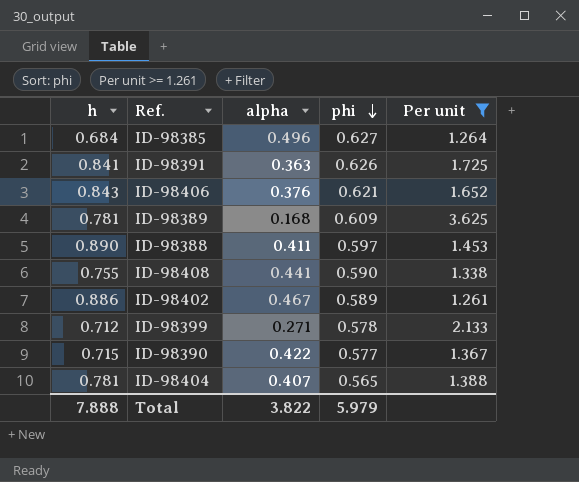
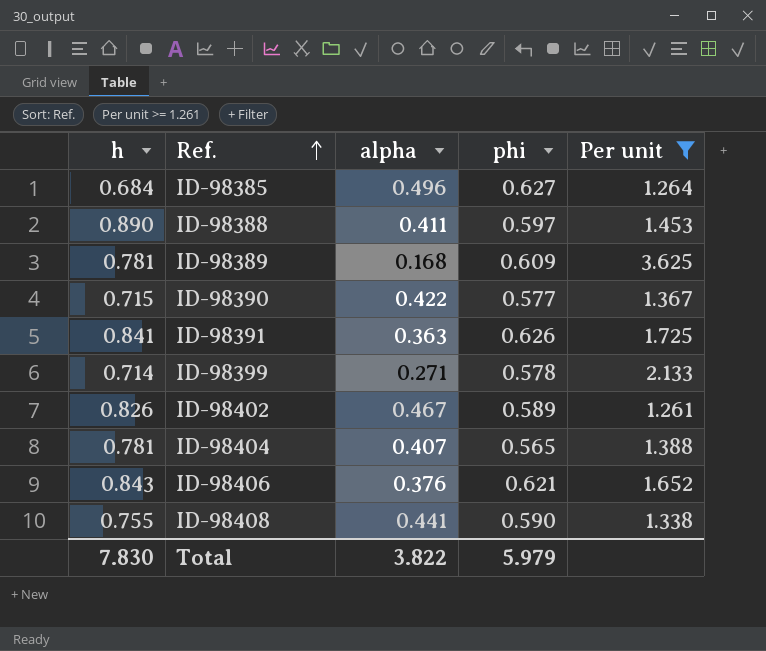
row order: phi descending -> Ref. ascending
ID-98399 | h: 0.712 -> 0.714
ID-98402 | h: 0.886 -> 0.826
Total | h: 7.888 -> 7.830

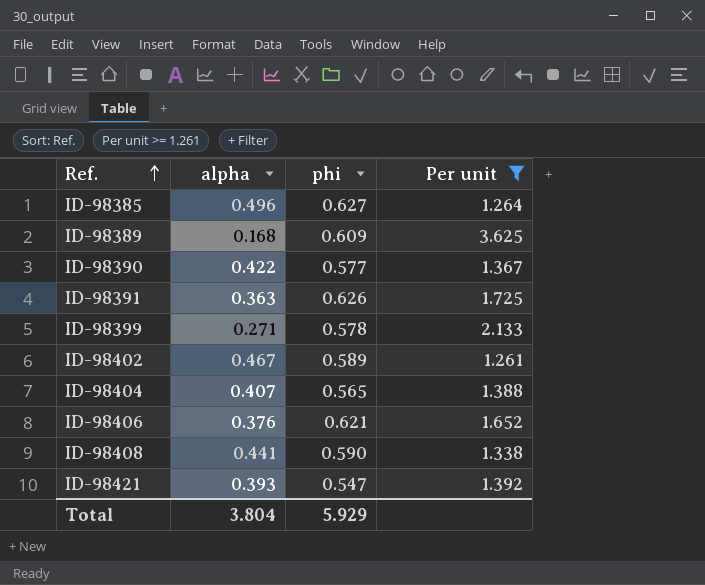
column h | position: 1 -> none
row ID-98388: 0.890 | 0.411 | 0.597 | 1.453 -> none
row ID-98421: none -> 0.393 | 0.547 | 1.392
Total | alpha: 3.822 -> 3.804
Total | phi: 5.979 -> 5.929

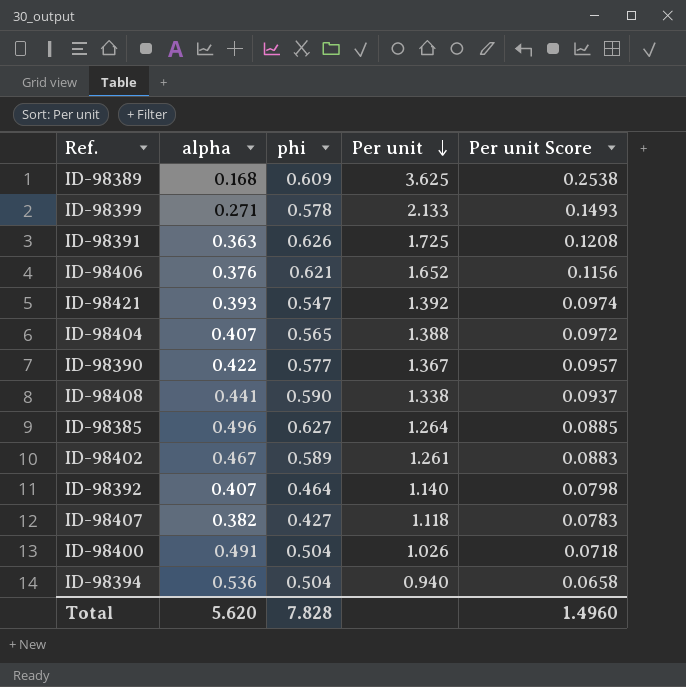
filter: Per unit >= 1.261 -> none
row order: Ref. ascending -> Per unit descending
column Per unit Score | formula: none -> [Per unit] * 0.07
Total | alpha: 3.804 -> 5.620
Total | phi: 5.929 -> 7.828

